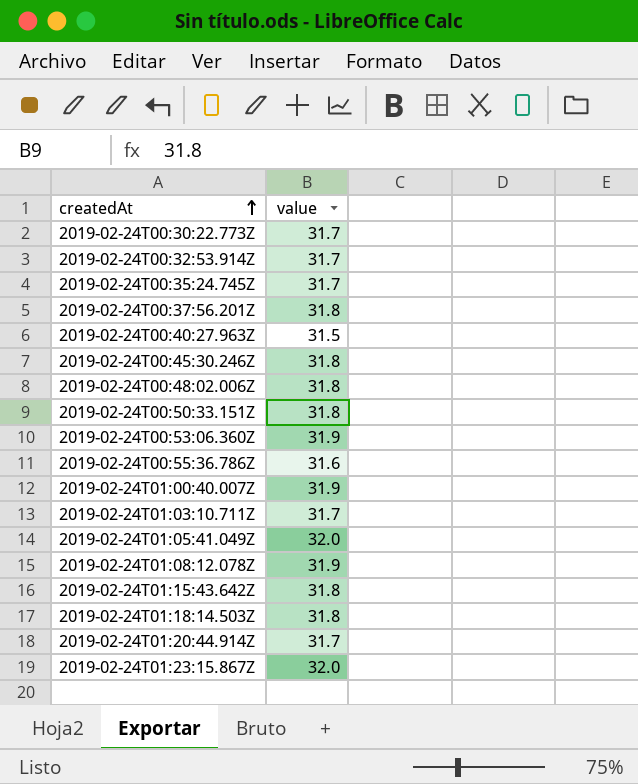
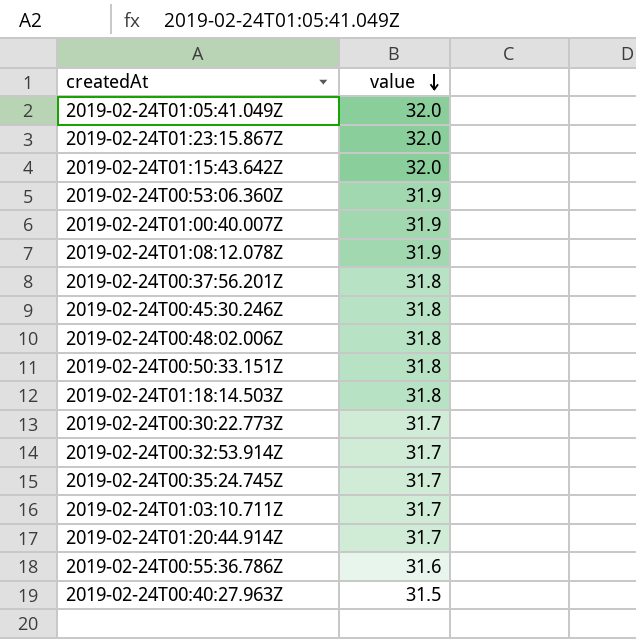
row order: createdAt ascending -> value descending
2019-02-24T01:15:43.642Z | value: 31.8 -> 32.0

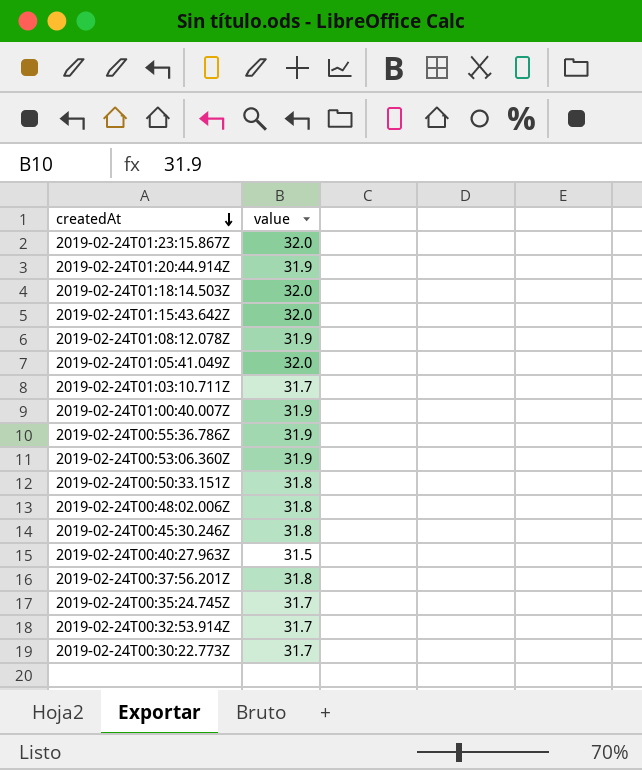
row order: value descending -> createdAt descending
2019-02-24T01:20:44.914Z | value: 31.7 -> 31.9
2019-02-24T01:18:14.503Z | value: 31.8 -> 32.0
2019-02-24T00:55:36.786Z | value: 31.6 -> 31.9

